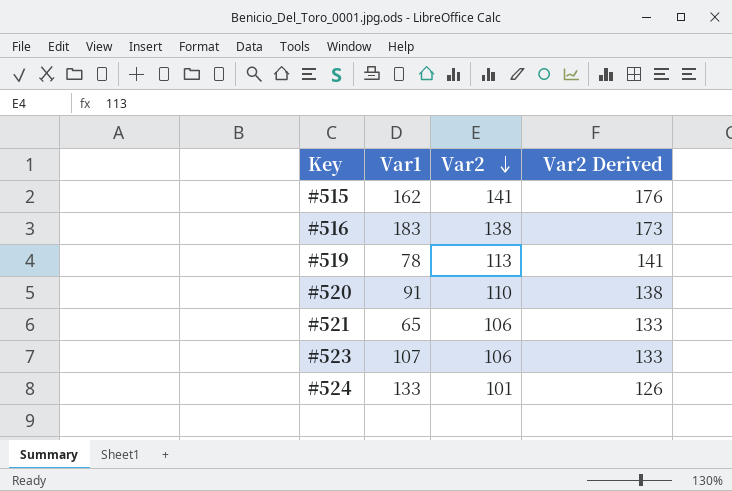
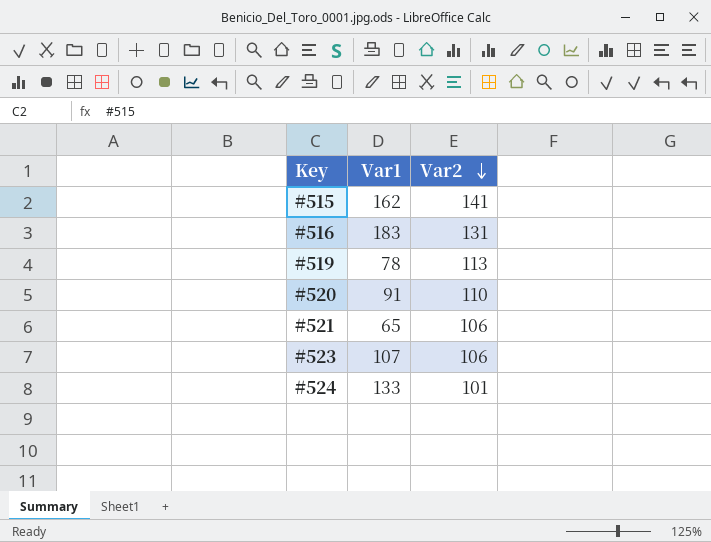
column Var2 Derived | formula: [Var2] * 1.25 -> none
#516 | Var2: 138 -> 131

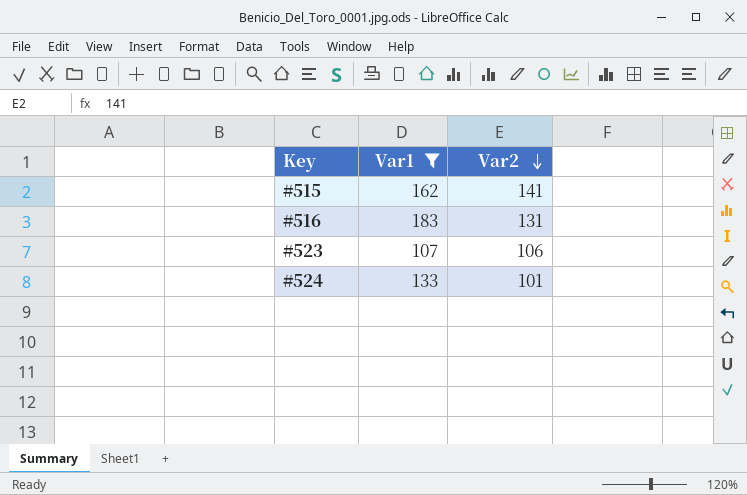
filter: none -> Var1 >= 107

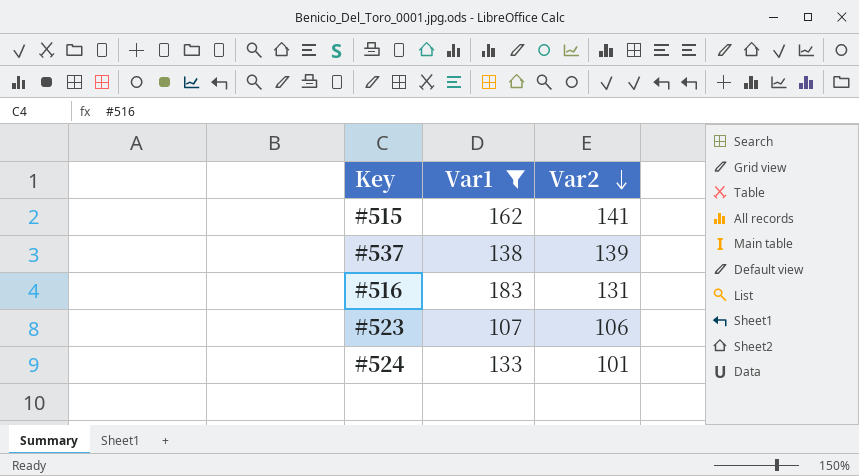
row #537: none -> 138 | 139

